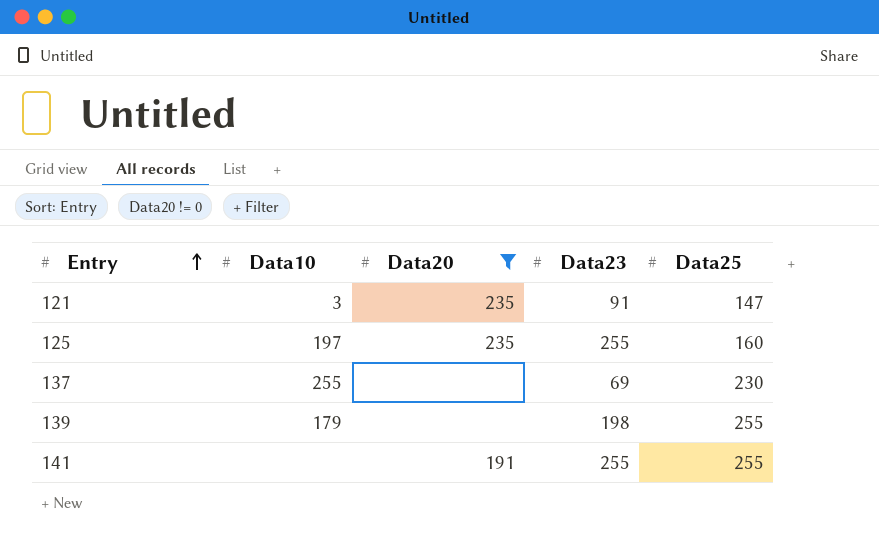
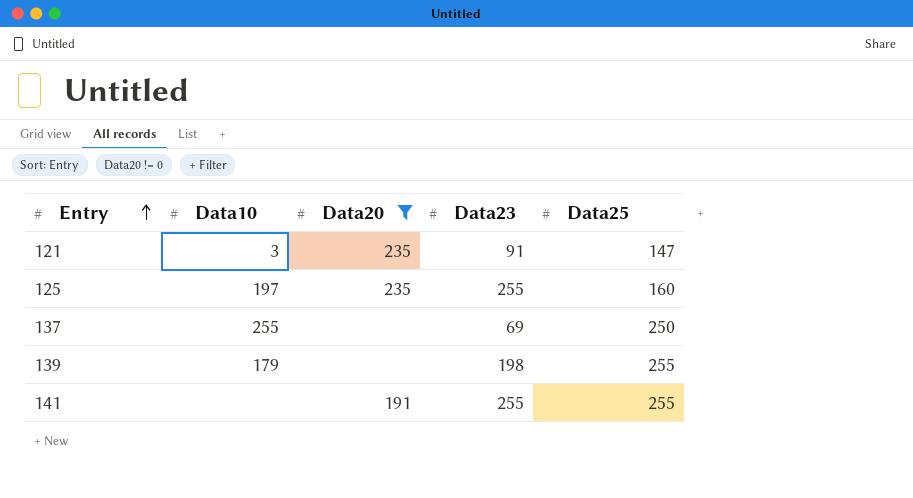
137 | Data25: 230 -> 250

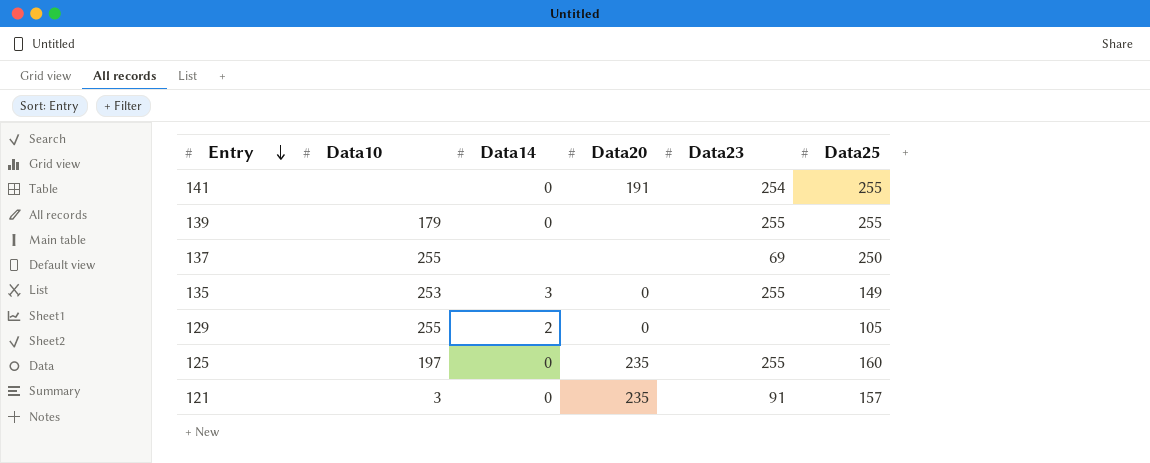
filter: Data20 != 0 -> none
row order: Entry ascending -> Entry descending
column Data14 | position: none -> 3
141 | Data23: 255 -> 254
139 | Data23: 198 -> 255
121 | Data25: 147 -> 157

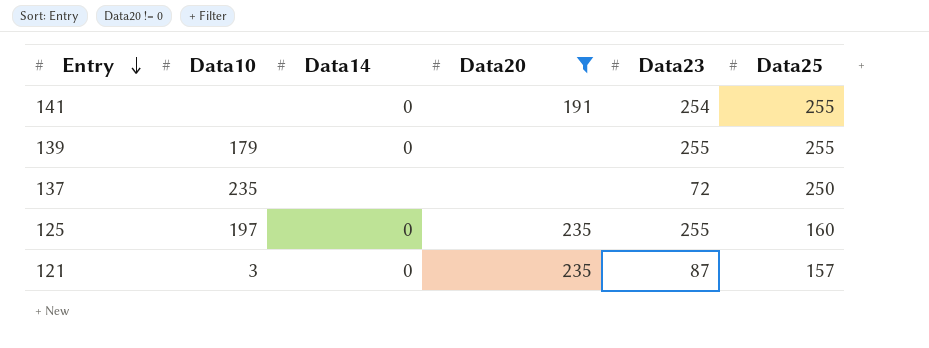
filter: none -> Data20 != 0
137 | Data10: 255 -> 235
137 | Data23: 69 -> 72
121 | Data23: 91 -> 87

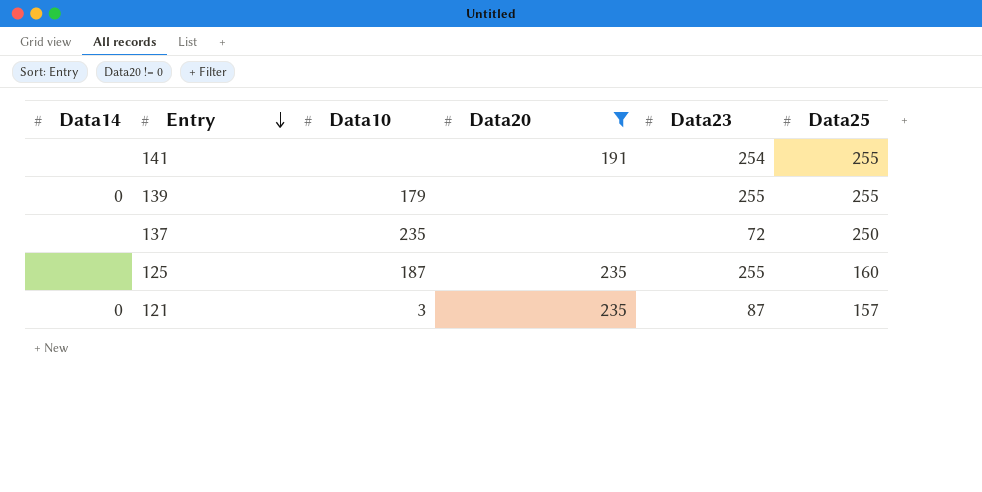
column Data14 | position: 3 -> 1
141 | Data14: 0 -> none
125 | Data14: 0 -> none
125 | Data10: 197 -> 187

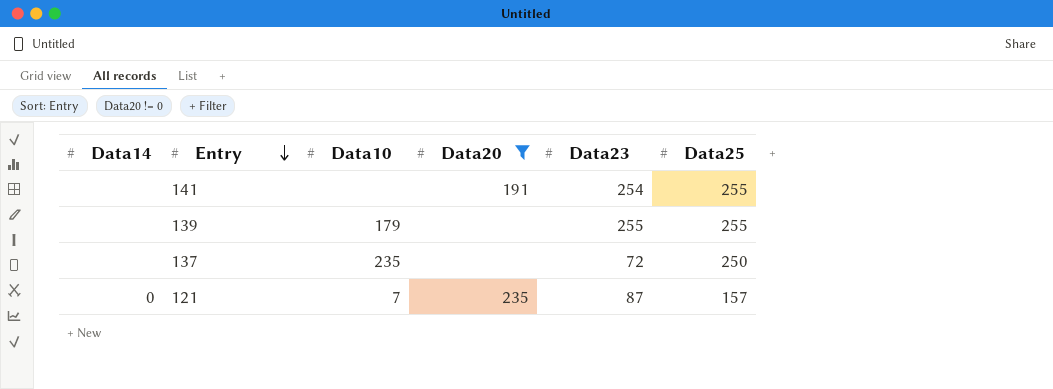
row 125: none | 187 | 235 | 255 | 160 -> none
139 | Data14: 0 -> none
121 | Data10: 3 -> 7

